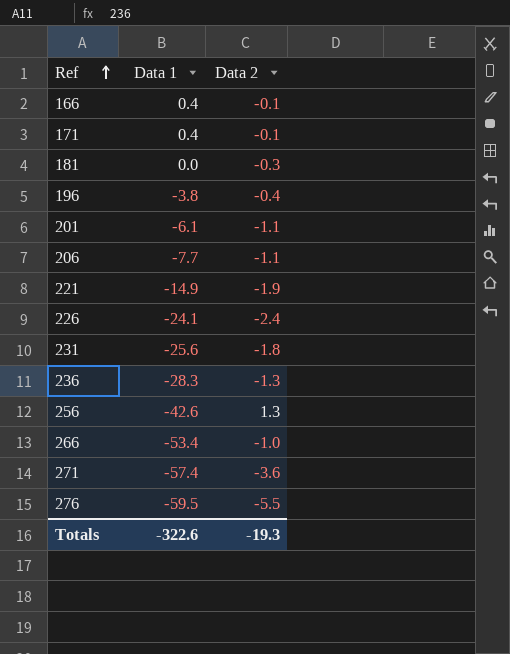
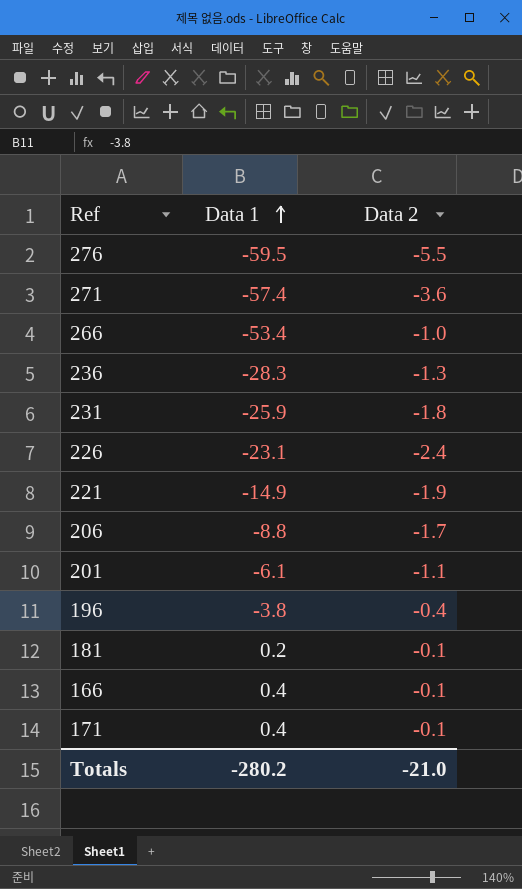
row order: Ref ascending -> Data 1 ascending
row 256: -42.6 | 1.3 -> none
231 | Data 1: -25.6 -> -25.9
226 | Data 1: -24.1 -> -23.1
206 | Data 1: -7.7 -> -8.8
206 | Data 2: -1.1 -> -1.7
181 | Data 1: 0.0 -> 0.2
181 | Data 2: -0.3 -> -0.1
Totals | Data 1: -322.6 -> -280.2
Totals | Data 2: -19.3 -> -21.0

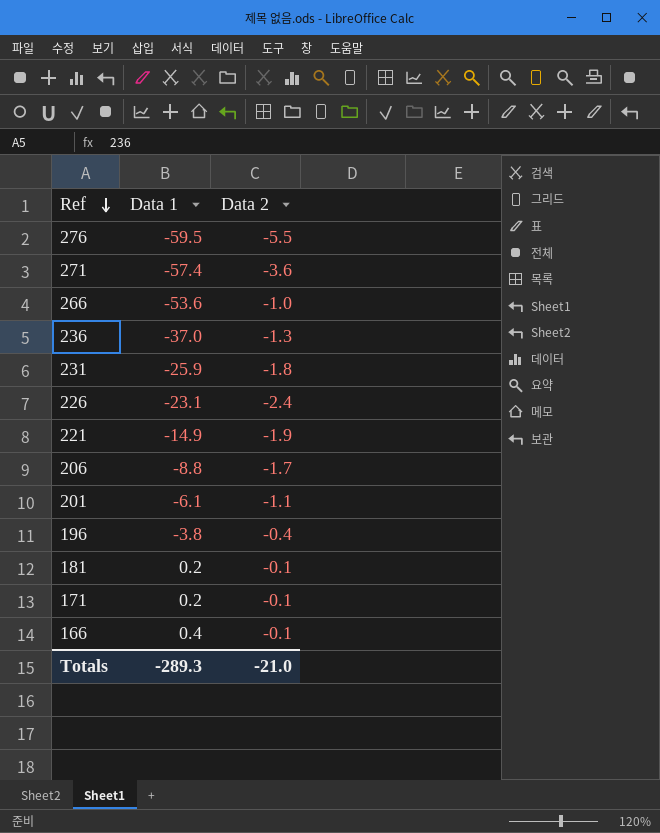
row order: Data 1 ascending -> Ref descending
266 | Data 1: -53.4 -> -53.6
236 | Data 1: -28.3 -> -37.0
171 | Data 1: 0.4 -> 0.2
Totals | Data 1: -280.2 -> -289.3

